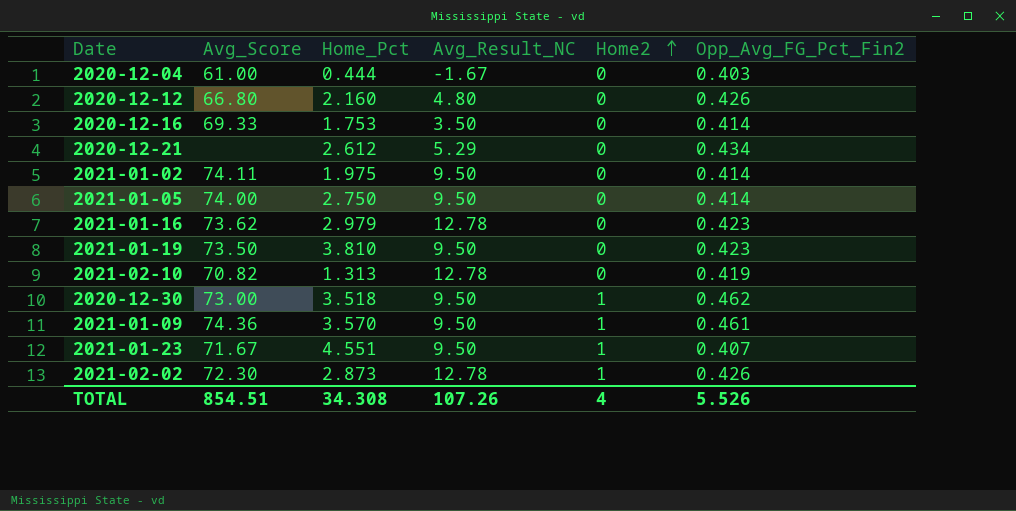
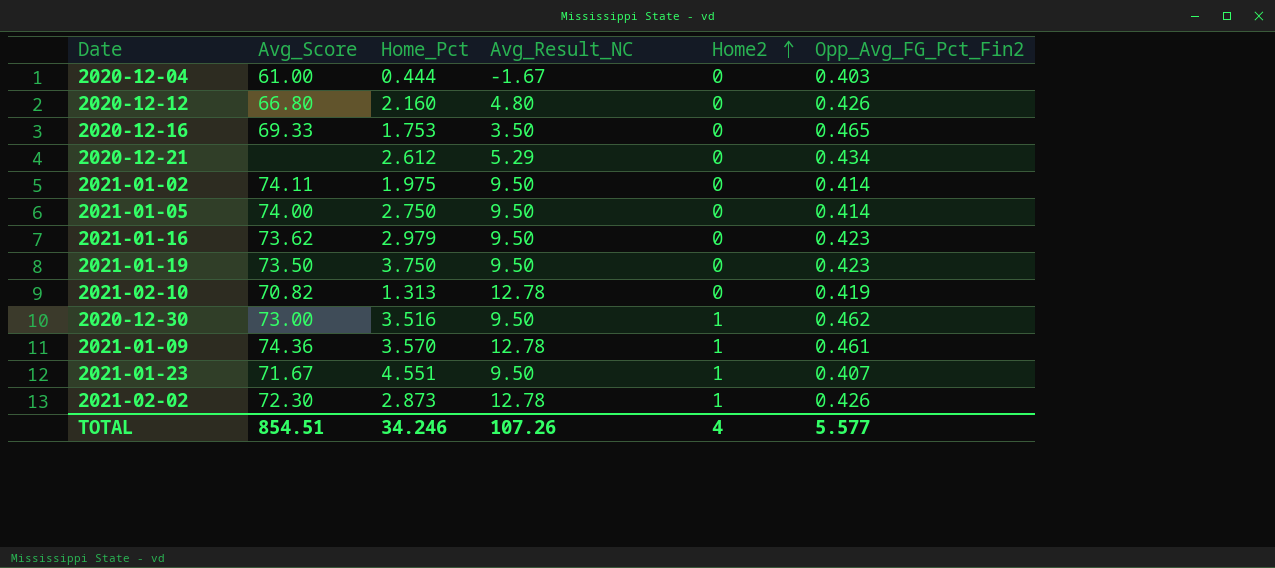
2020-12-16 | Opp_Avg_FG_Pct_Fin2: 0.414 -> 0.465
2021-01-16 | Avg_Result_NC: 12.78 -> 9.50
2021-01-19 | Home_Pct: 3.810 -> 3.750
2020-12-30 | Home_Pct: 3.518 -> 3.516
2021-01-09 | Avg_Result_NC: 9.50 -> 12.78
TOTAL | Home_Pct: 34.308 -> 34.246
TOTAL | Opp_Avg_FG_Pct_Fin2: 5.526 -> 5.577

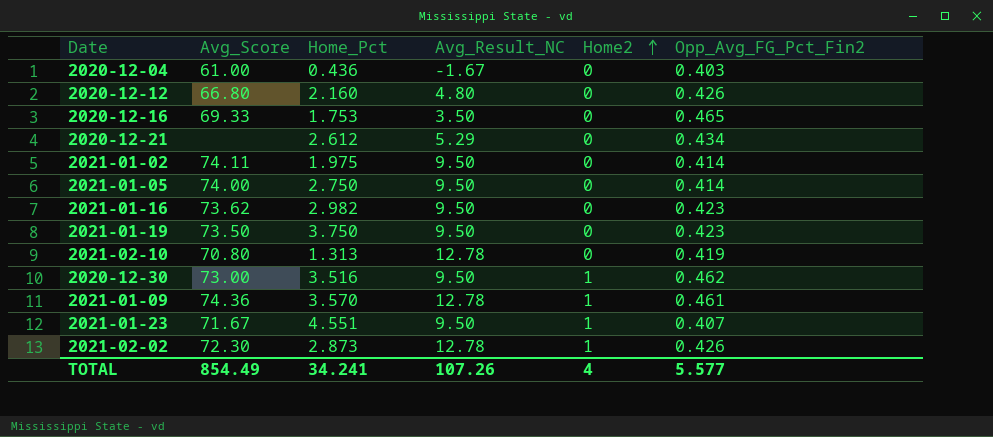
2020-12-04 | Home_Pct: 0.444 -> 0.436
2021-01-16 | Home_Pct: 2.979 -> 2.982
2021-02-10 | Avg_Score: 70.82 -> 70.80
TOTAL | Avg_Score: 854.51 -> 854.49
TOTAL | Home_Pct: 34.246 -> 34.241

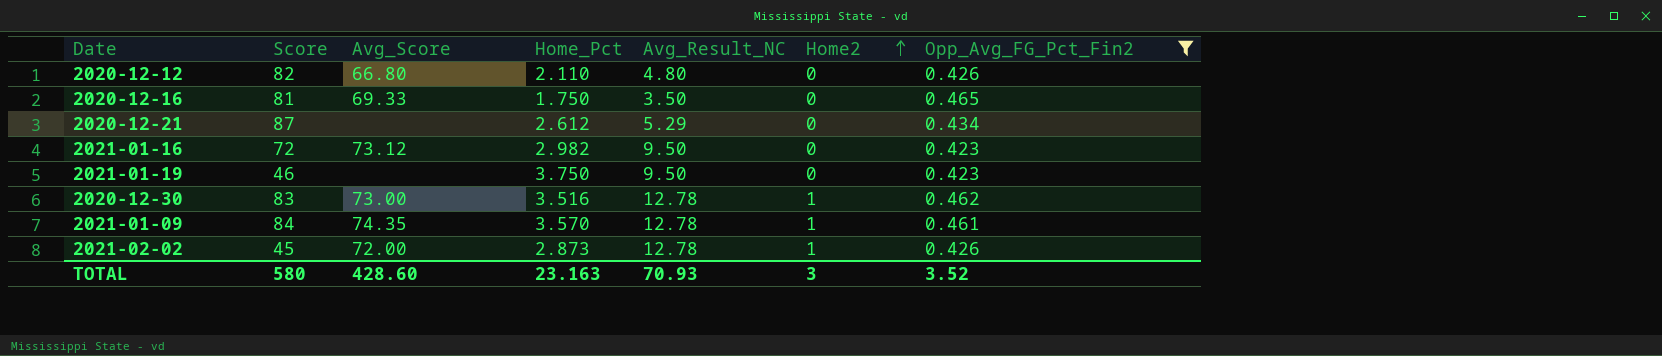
filter: none -> Opp_Avg_FG_Pct_Fin2 >= 0.423
column Score | position: none -> 2
2020-12-12 | Home_Pct: 2.160 -> 2.110
2020-12-16 | Home_Pct: 1.753 -> 1.750
2021-01-16 | Avg_Score: 73.62 -> 73.12
2021-01-19 | Avg_Score: 73.50 -> none
2020-12-30 | Avg_Result_NC: 9.50 -> 12.78
2021-01-09 | Avg_Score: 74.36 -> 74.35
2021-02-02 | Avg_Score: 72.30 -> 72.00
TOTAL | Avg_Score: 854.49 -> 428.60
TOTAL | Home_Pct: 34.241 -> 23.163
TOTAL | Avg_Result_NC: 107.26 -> 70.93
TOTAL | Home2: 4 -> 3
TOTAL | Opp_Avg_FG_Pct_Fin2: 5.577 -> 3.52

